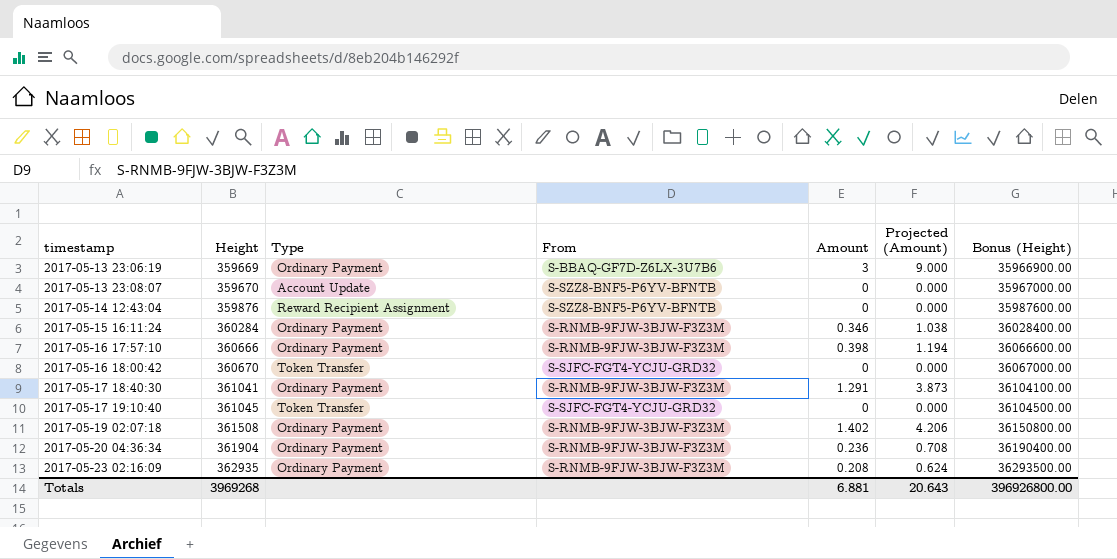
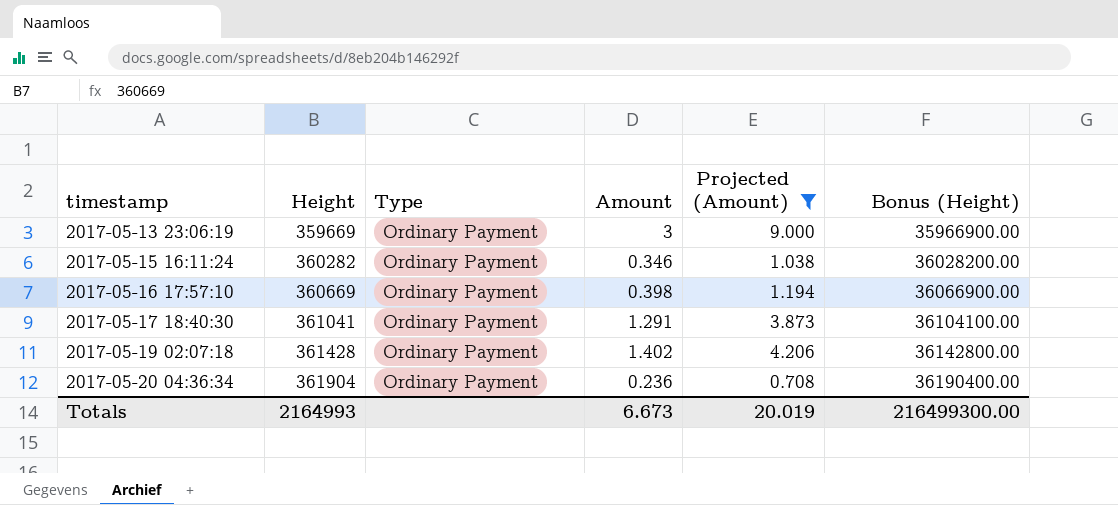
filter: none -> Projected (Amount) >= 0.708
column From | position: 4 -> none
2017-05-15 16:11:24 | Height: 360284 -> 360282
2017-05-15 16:11:24 | Bonus (Height): 36028400.00 -> 36028200.00
2017-05-16 17:57:10 | Height: 360666 -> 360669
2017-05-16 17:57:10 | Bonus (Height): 36066600.00 -> 36066900.00
2017-05-19 02:07:18 | Height: 361508 -> 361428
2017-05-19 02:07:18 | Bonus (Height): 36150800.00 -> 36142800.00
Totals | Height: 3969268 -> 2164993
Totals | Amount: 6.881 -> 6.673
Totals | Projected (Amount): 20.643 -> 20.019
Totals | Bonus (Height): 396926800.00 -> 216499300.00

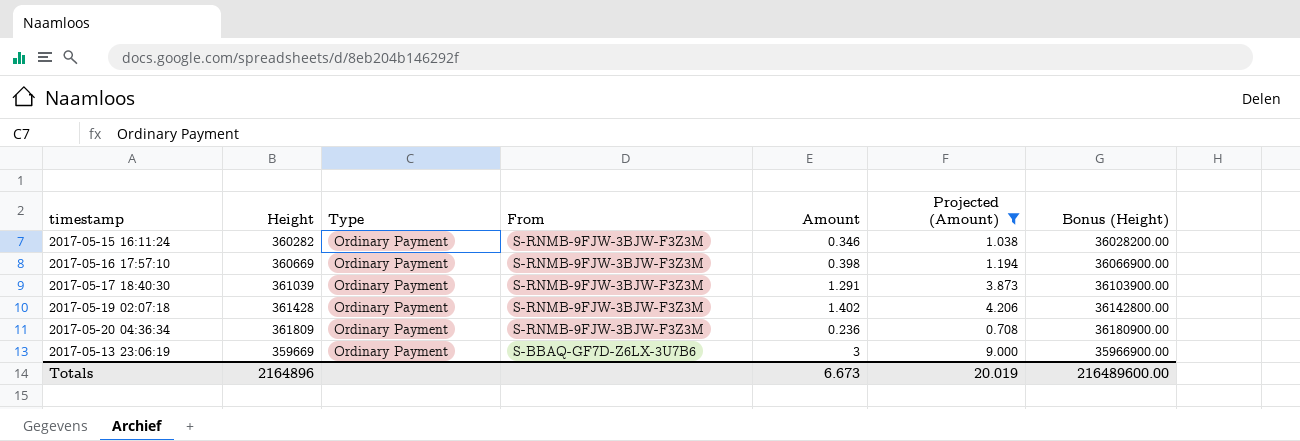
row order: timestamp ascending -> From descending
column From | position: none -> 4
2017-05-17 18:40:30 | Height: 361041 -> 361039
2017-05-17 18:40:30 | Bonus (Height): 36104100.00 -> 36103900.00
2017-05-20 04:36:34 | Height: 361904 -> 361809
2017-05-20 04:36:34 | Bonus (Height): 36190400.00 -> 36180900.00
Totals | Height: 2164993 -> 2164896
Totals | Bonus (Height): 216499300.00 -> 216489600.00

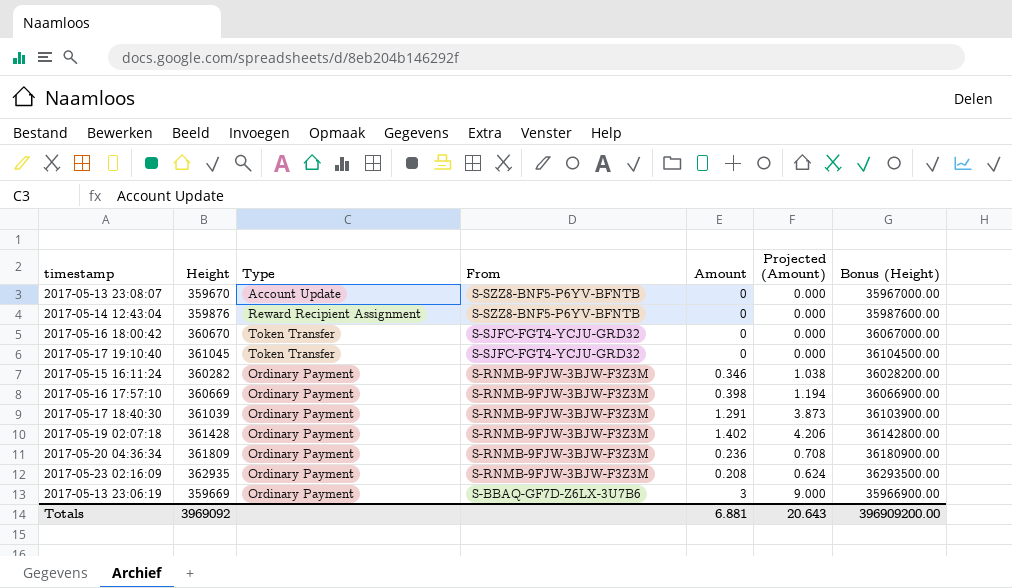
filter: Projected (Amount) >= 0.708 -> none
Totals | Height: 2164896 -> 3969092
Totals | Amount: 6.673 -> 6.881
Totals | Projected (Amount): 20.019 -> 20.643
Totals | Bonus (Height): 216489600.00 -> 396909200.00

